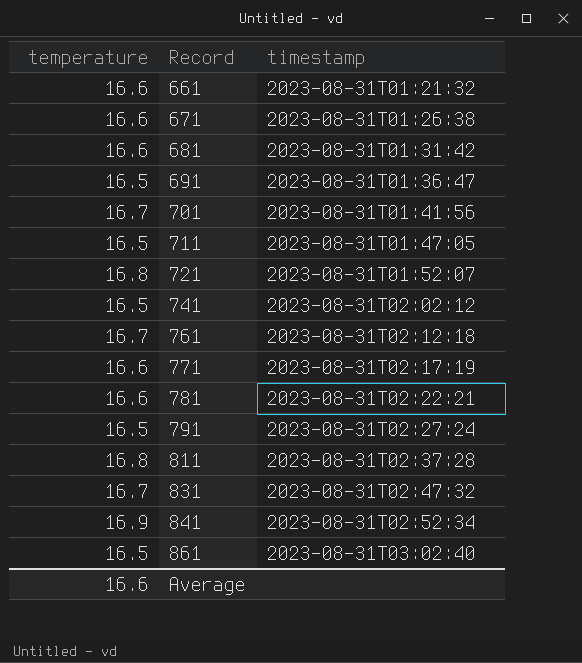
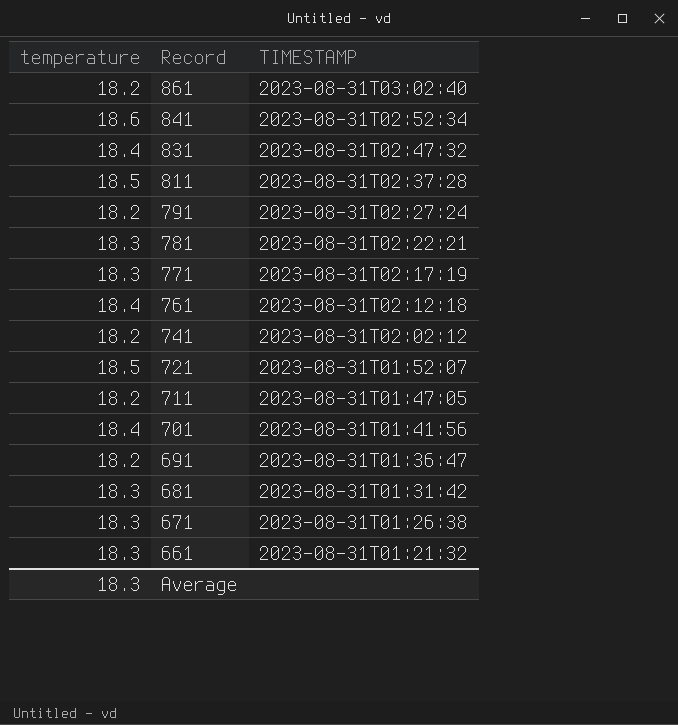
row order: Record ascending -> Record descending
column name: timestamp -> TIMESTAMP
861 | temperature: 16.5 -> 18.2
841 | temperature: 16.9 -> 18.6
831 | temperature: 16.7 -> 18.4
811 | temperature: 16.8 -> 18.5
791 | temperature: 16.5 -> 18.2
781 | temperature: 16.6 -> 18.3
771 | temperature: 16.6 -> 18.3
761 | temperature: 16.7 -> 18.4
741 | temperature: 16.5 -> 18.2
721 | temperature: 16.8 -> 18.5
711 | temperature: 16.5 -> 18.2
701 | temperature: 16.7 -> 18.4
691 | temperature: 16.5 -> 18.2
681 | temperature: 16.6 -> 18.3
671 | temperature: 16.6 -> 18.3
661 | temperature: 16.6 -> 18.3
Average | temperature: 16.6 -> 18.3

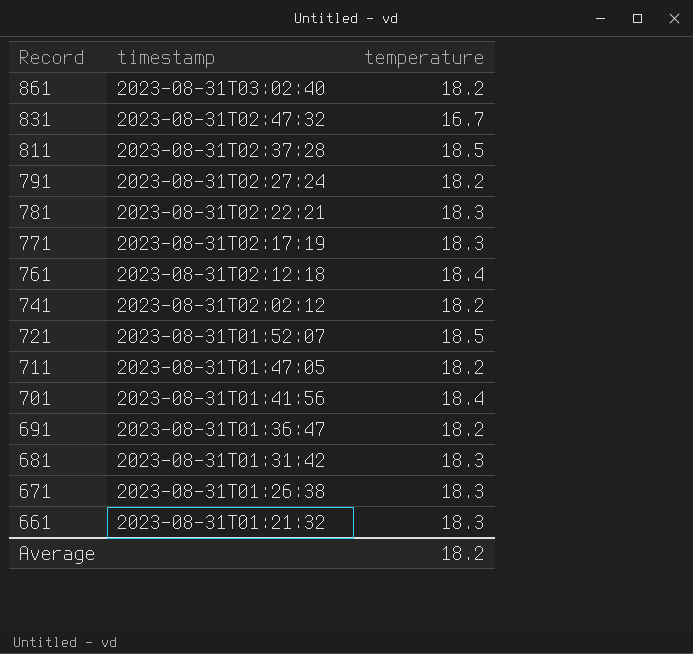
column name: TIMESTAMP -> timestamp
column temperature | position: 1 -> 3
row 841: 18.6 | 2023-08-31T02:52:34 -> none
831 | temperature: 18.4 -> 16.7
Average | temperature: 18.3 -> 18.2

